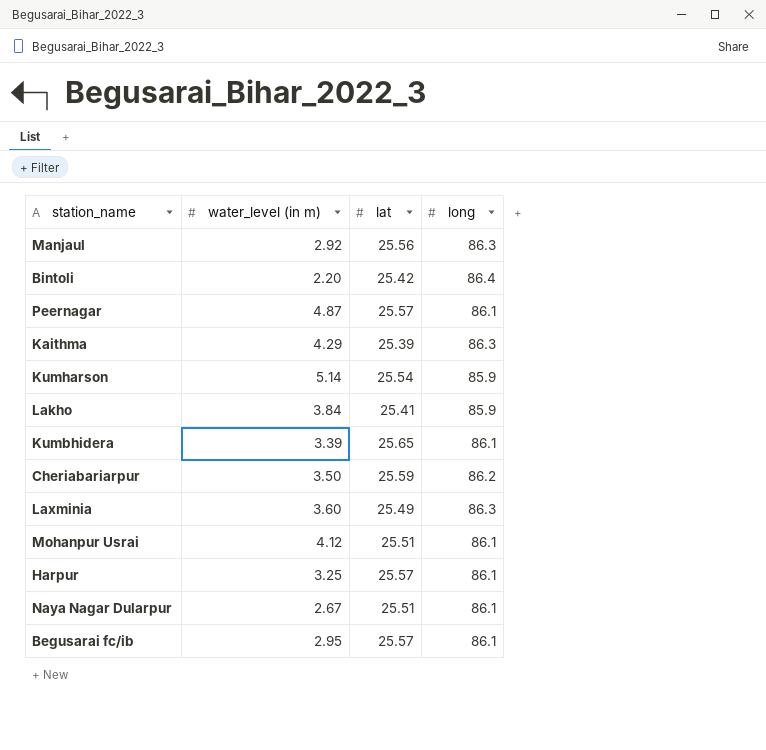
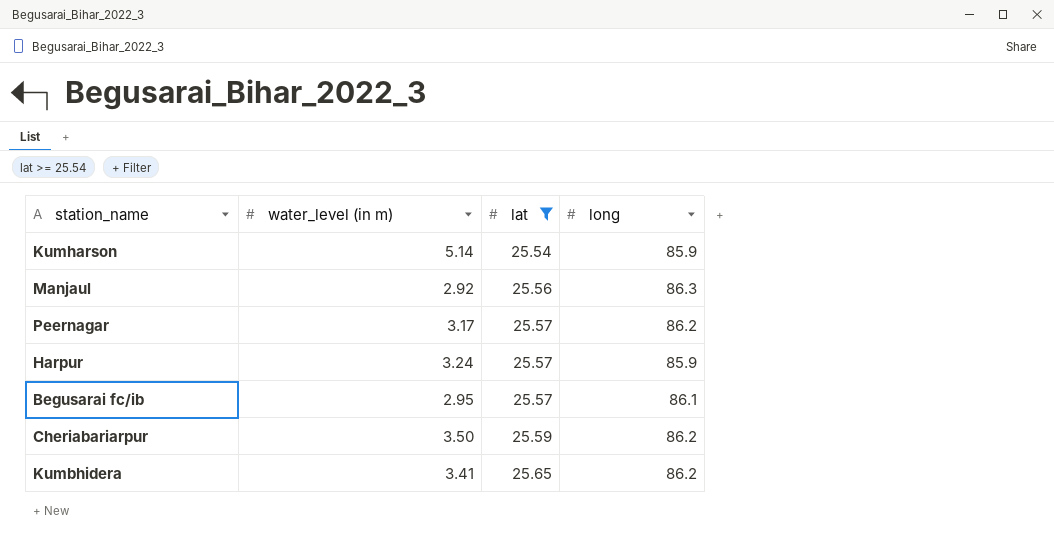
filter: none -> lat >= 25.54
row order: none -> lat ascending
Peernagar | water_level (in m): 4.87 -> 3.17
Peernagar | long: 86.1 -> 86.2
Harpur | water_level (in m): 3.25 -> 3.24
Harpur | long: 86.1 -> 85.9
Kumbhidera | water_level (in m): 3.39 -> 3.41
Kumbhidera | long: 86.1 -> 86.2

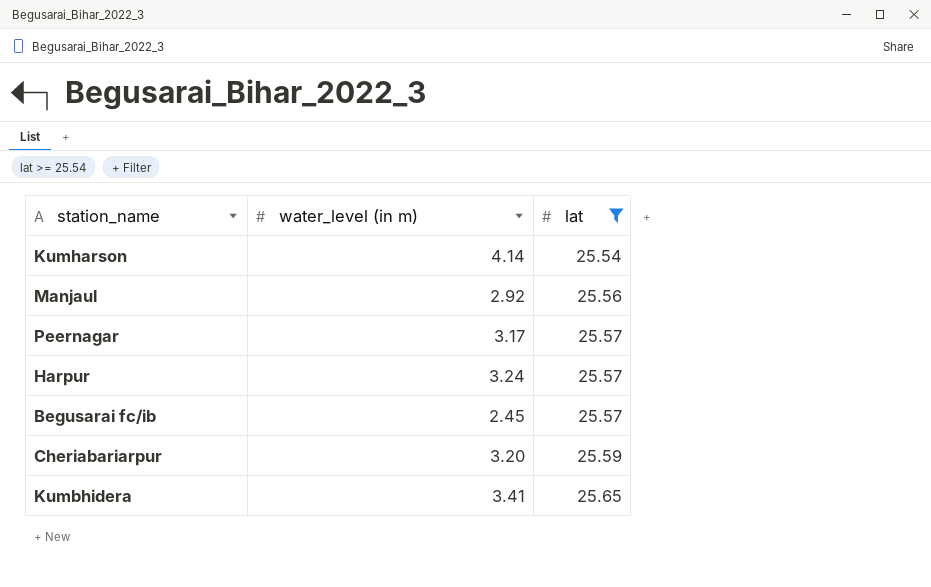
column long | position: 4 -> none
Kumharson | water_level (in m): 5.14 -> 4.14
Begusarai fc/ib | water_level (in m): 2.95 -> 2.45
Cheriabariarpur | water_level (in m): 3.50 -> 3.20

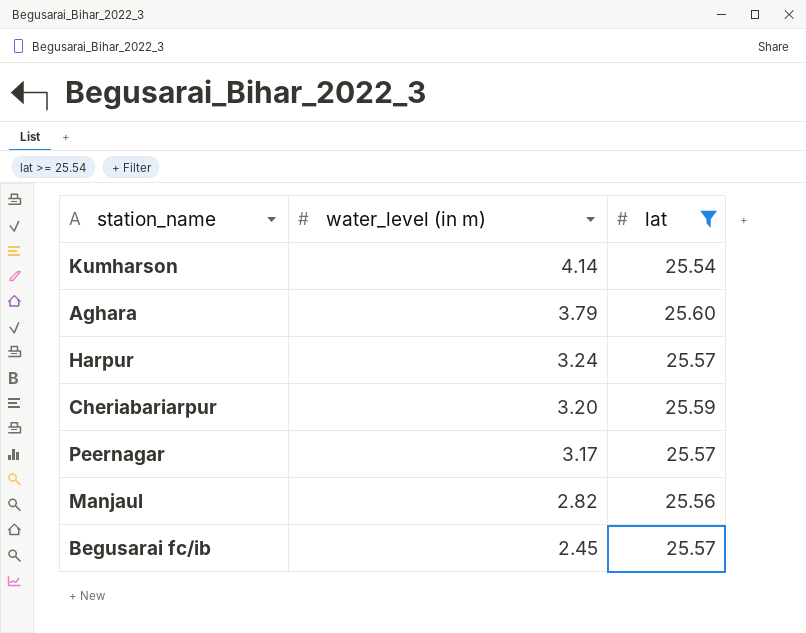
row order: lat ascending -> water_level (in m) descending
row Kumbhidera: 3.41 | 25.65 -> none
row Aghara: none -> 3.79 | 25.60
Manjaul | water_level (in m): 2.92 -> 2.82

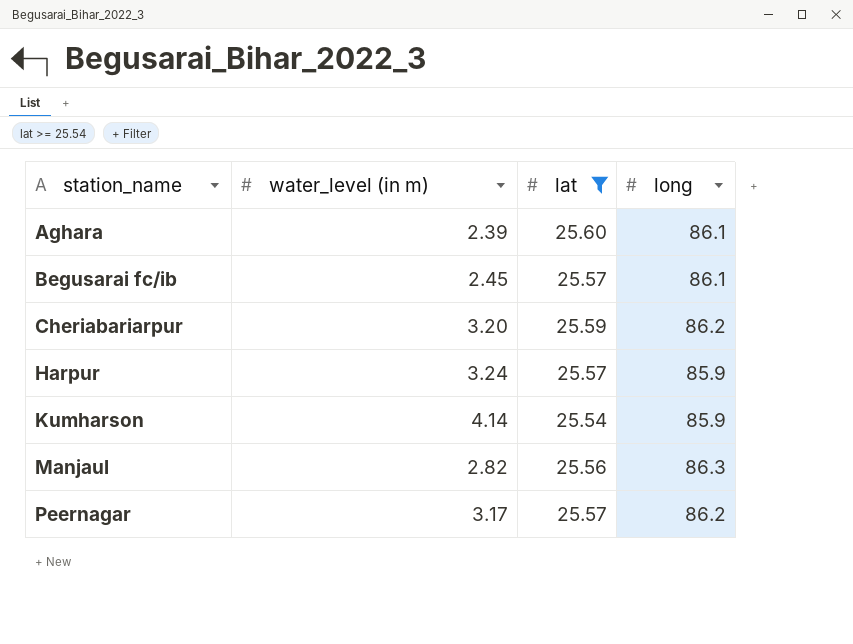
row order: water_level (in m) descending -> station_name ascending
column long | position: none -> 4
Aghara | water_level (in m): 3.79 -> 2.39

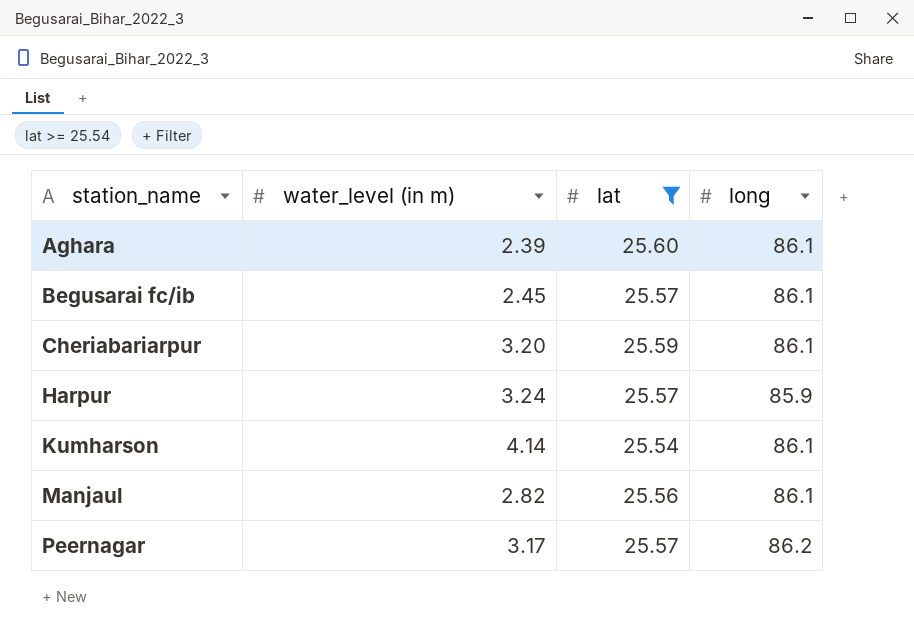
Cheriabariarpur | long: 86.2 -> 86.1
Kumharson | long: 85.9 -> 86.1
Manjaul | long: 86.3 -> 86.1

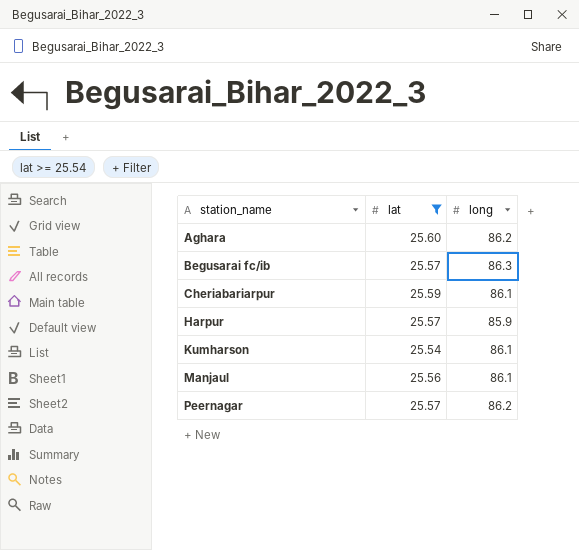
column water_level (in m) | position: 2 -> none
Aghara | long: 86.1 -> 86.2
Begusarai fc/ib | long: 86.1 -> 86.3

